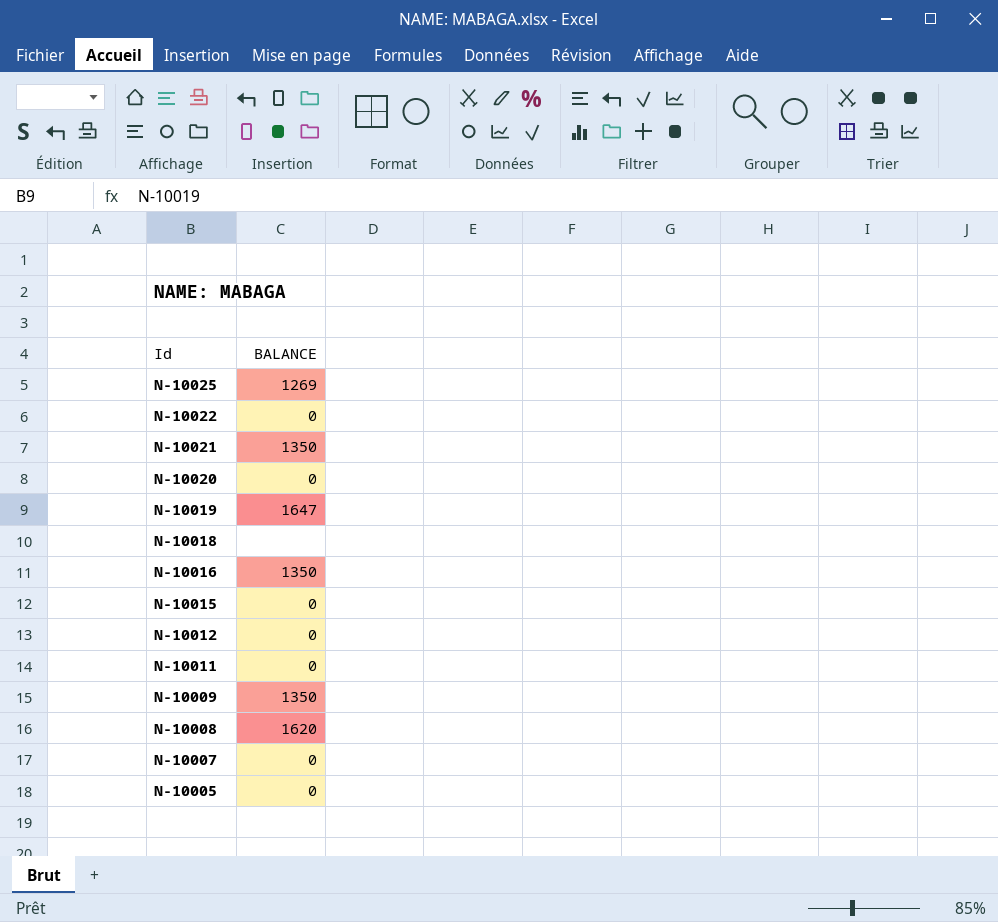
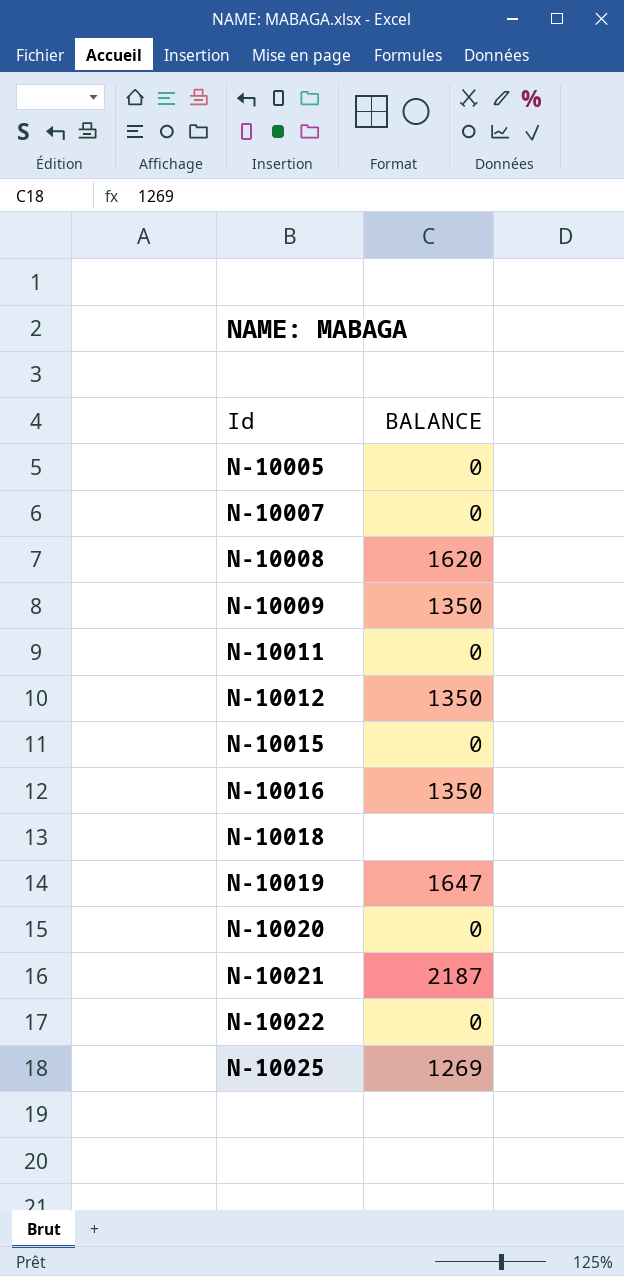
row order: Id descending -> Id ascending
N-10012 | BALANCE: 0 -> 1350
N-10021 | BALANCE: 1350 -> 2187

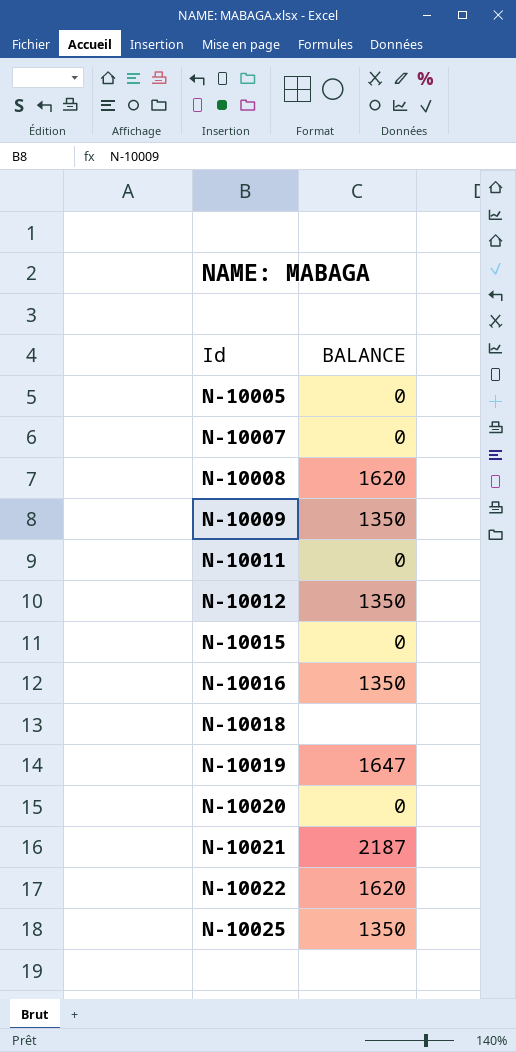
N-10022 | BALANCE: 0 -> 1620
N-10025 | BALANCE: 1269 -> 1350

